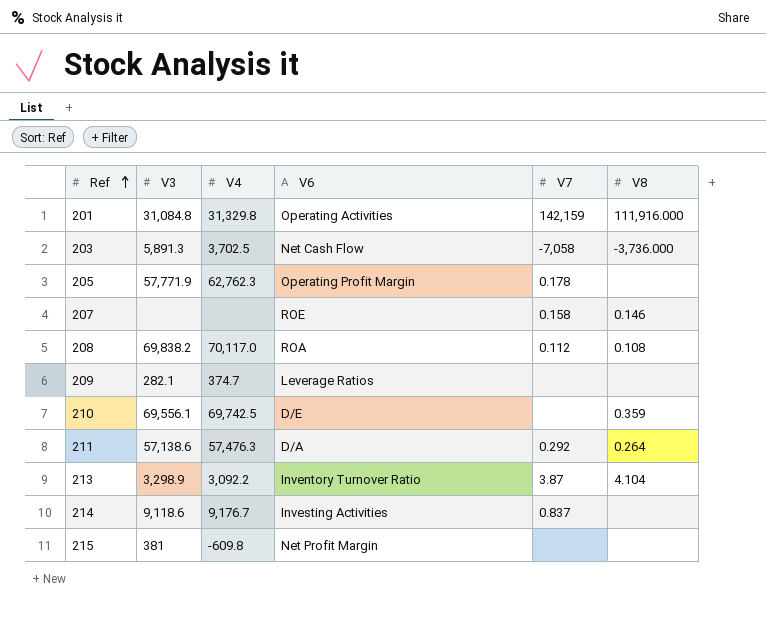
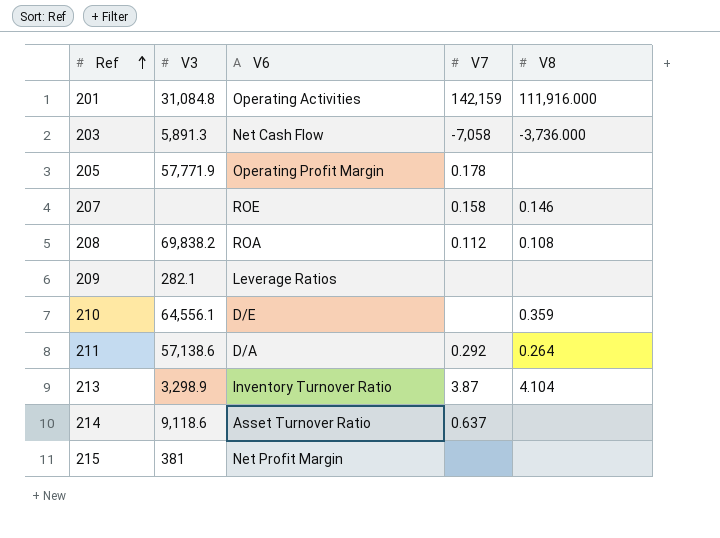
column V4 | position: 3 -> none
210 | V3: 69,556.1 -> 64,556.1
214 | V6: Investing Activities -> Asset Turnover Ratio
214 | V7: 0.837 -> 0.637

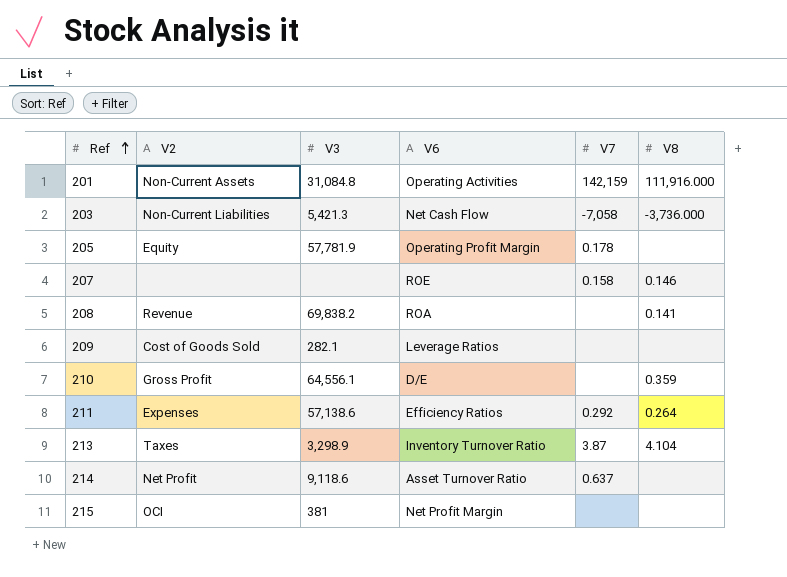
column V2 | position: none -> 2
203 | V3: 5,891.3 -> 5,421.3
205 | V3: 57,771.9 -> 57,781.9
208 | V7: 0.112 -> none
208 | V8: 0.108 -> 0.141
211 | V6: D/A -> Efficiency Ratios

